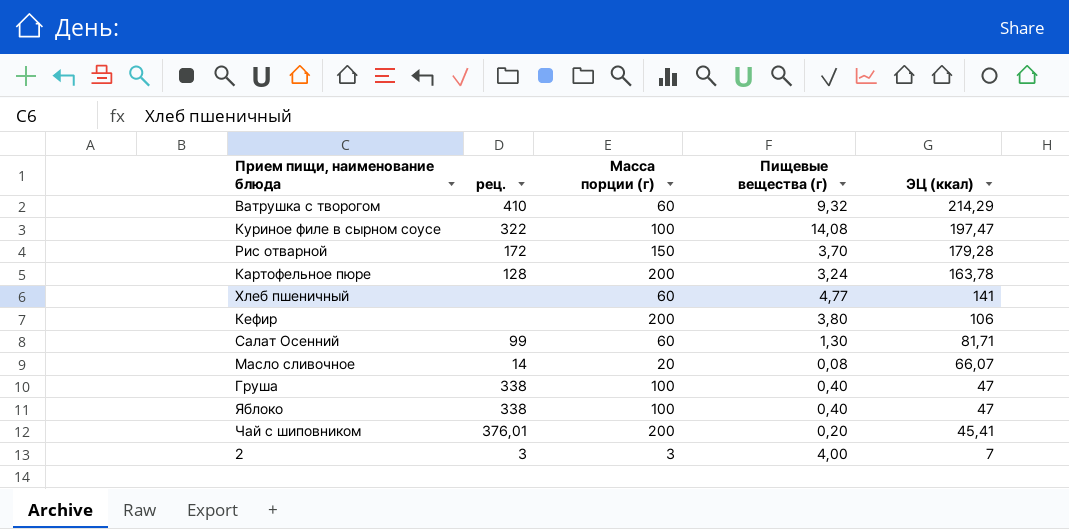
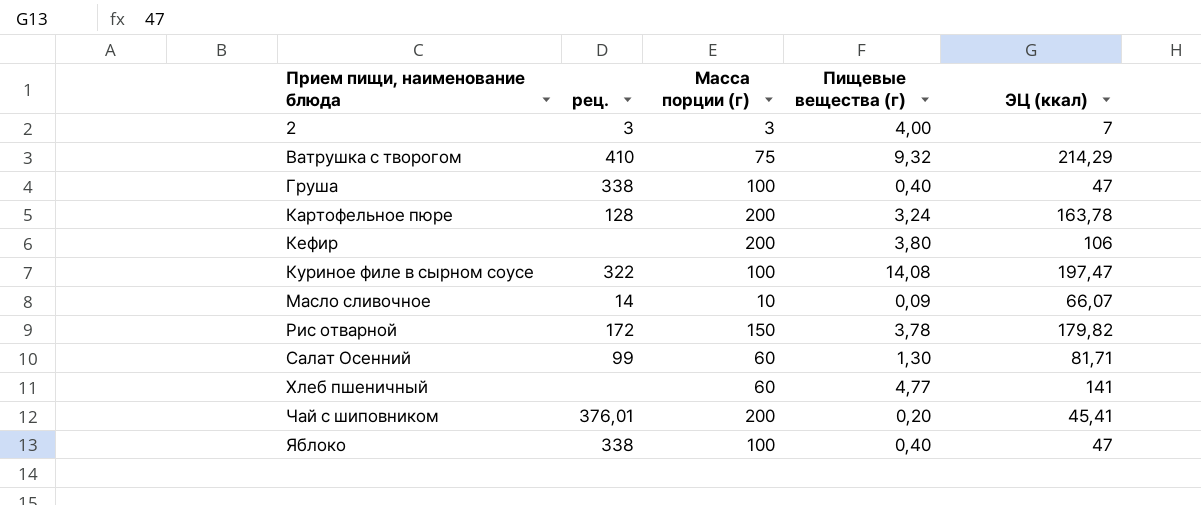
row order: ЭЦ (ккал) descending -> Прием пищи, наименование блюда ascending
Ватрушка с творогом | Масса порции (г): 60 -> 75
Масло сливочное | Масса порции (г): 20 -> 10
Масло сливочное | Пищевые вещества (г): 0,08 -> 0,09
Рис отварной | Пищевые вещества (г): 3,70 -> 3,78
Рис отварной | ЭЦ (ккал): 179,28 -> 179,82

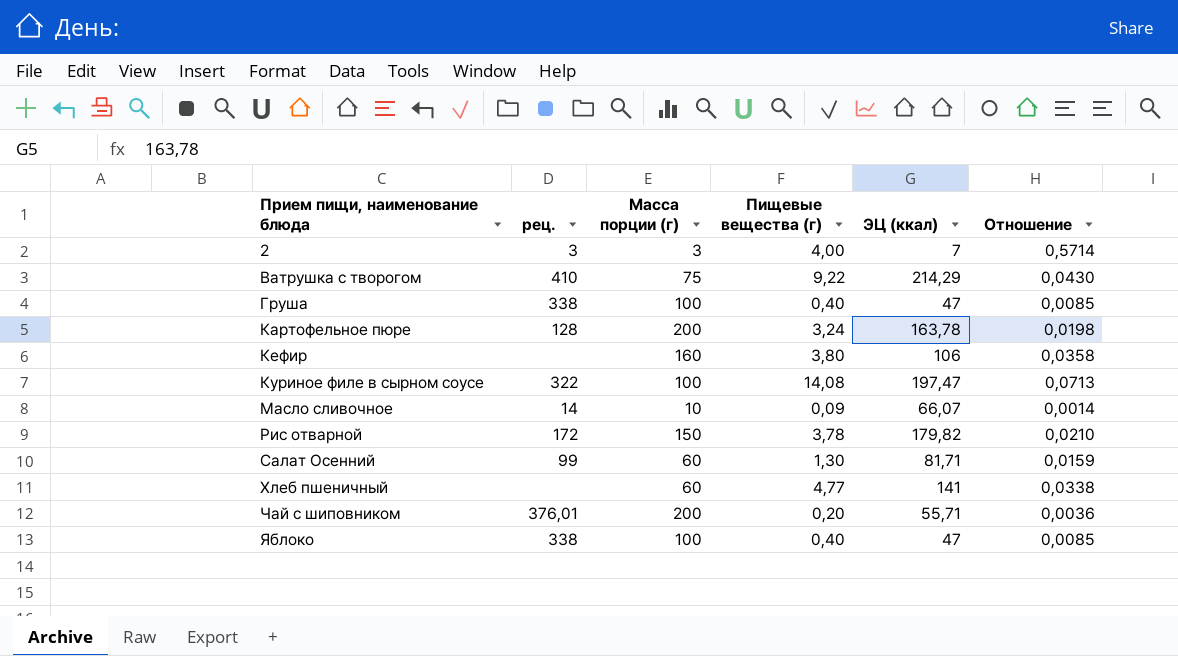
column Отношение | formula: none -> [Пищевые вещества (г)] / [ЭЦ (ккал)]
Ватрушка с творогом | Пищевые вещества (г): 9,32 -> 9,22
Кефир | Масса порции (г): 200 -> 160
Чай с шиповником | ЭЦ (ккал): 45,41 -> 55,71

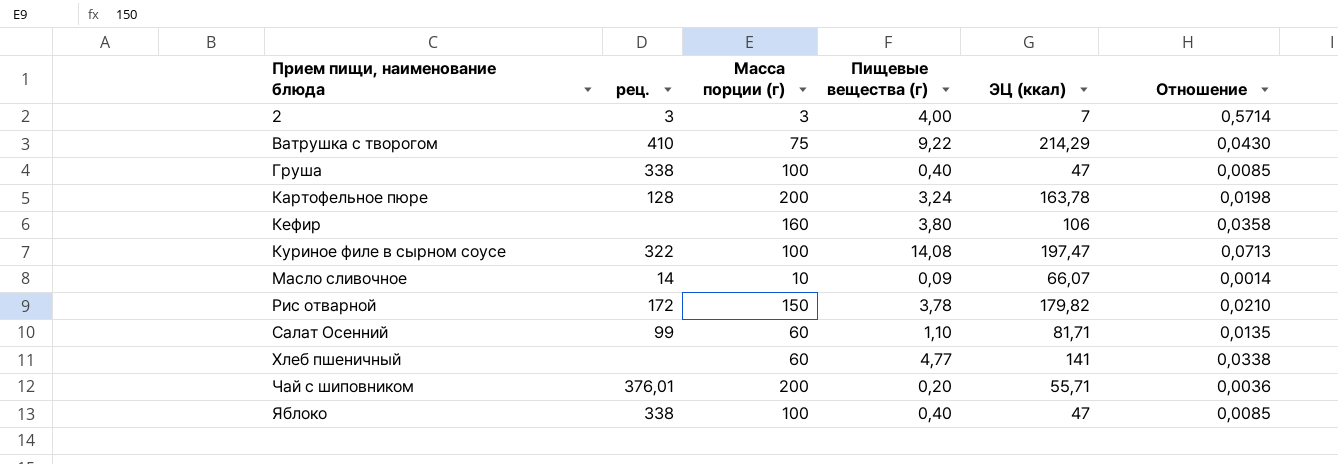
Салат Осенний | Пищевые вещества (г): 1,30 -> 1,10
Салат Осенний | Отношение: 0,0159 -> 0,0135

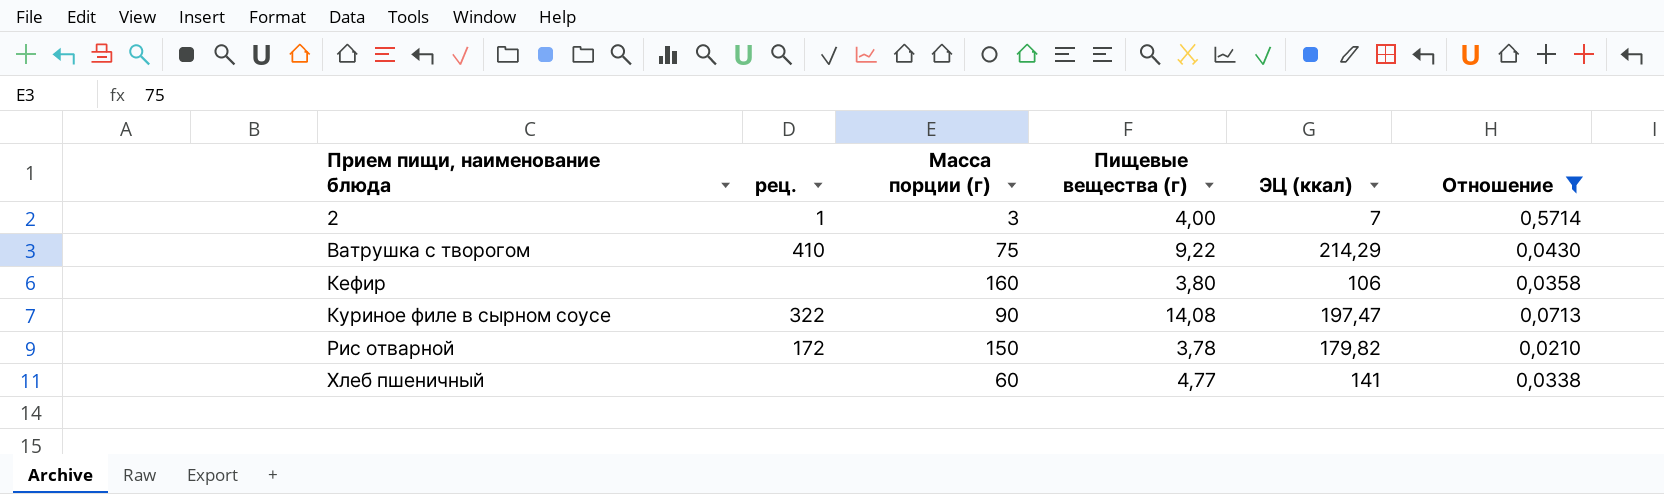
filter: none -> Отношение >= 0,0210
2 | рец.: 3 -> 1
Куриное филе в сырном соусе | Масса порции (г): 100 -> 90

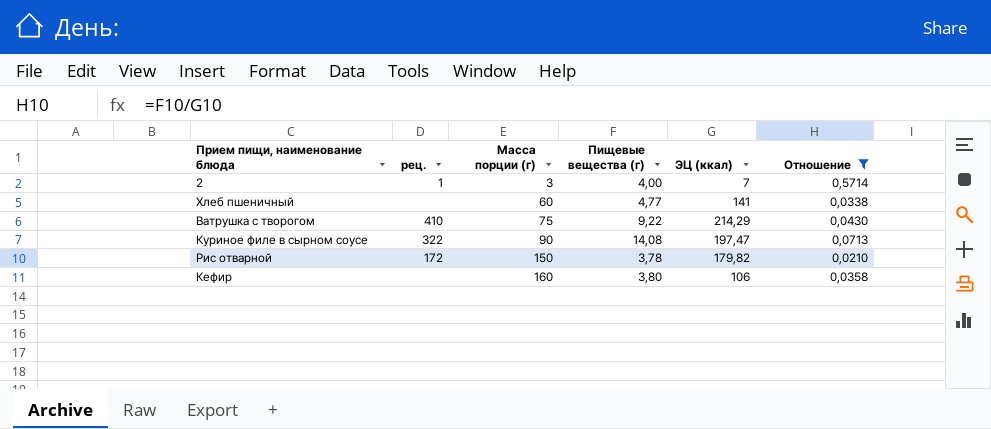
row order: Прием пищи, наименование блюда ascending -> Масса порции (г) ascending

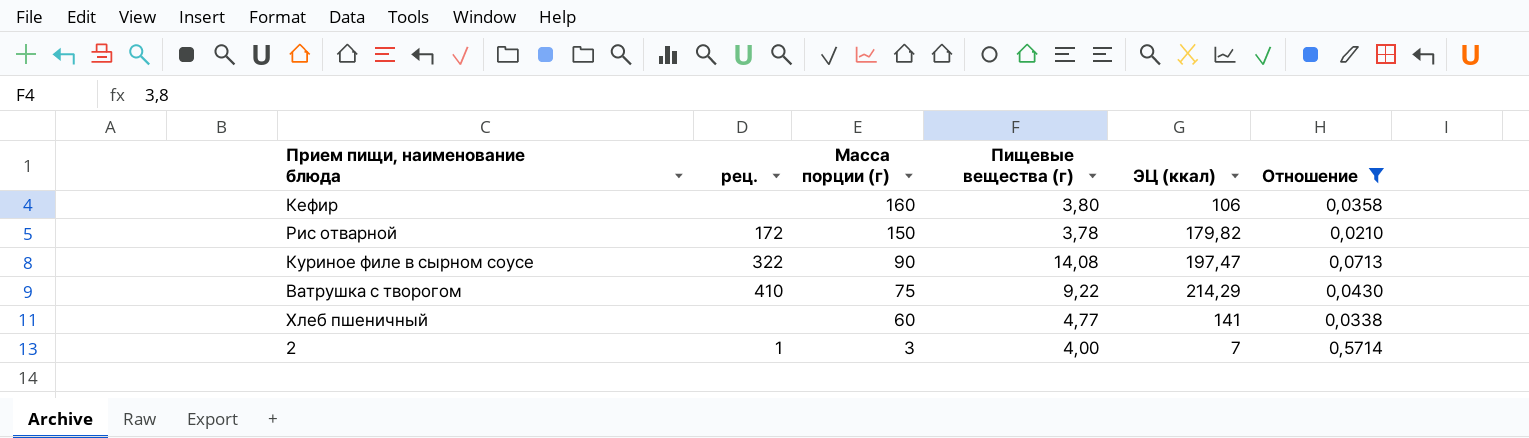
row order: Масса порции (г) ascending -> Масса порции (г) descending

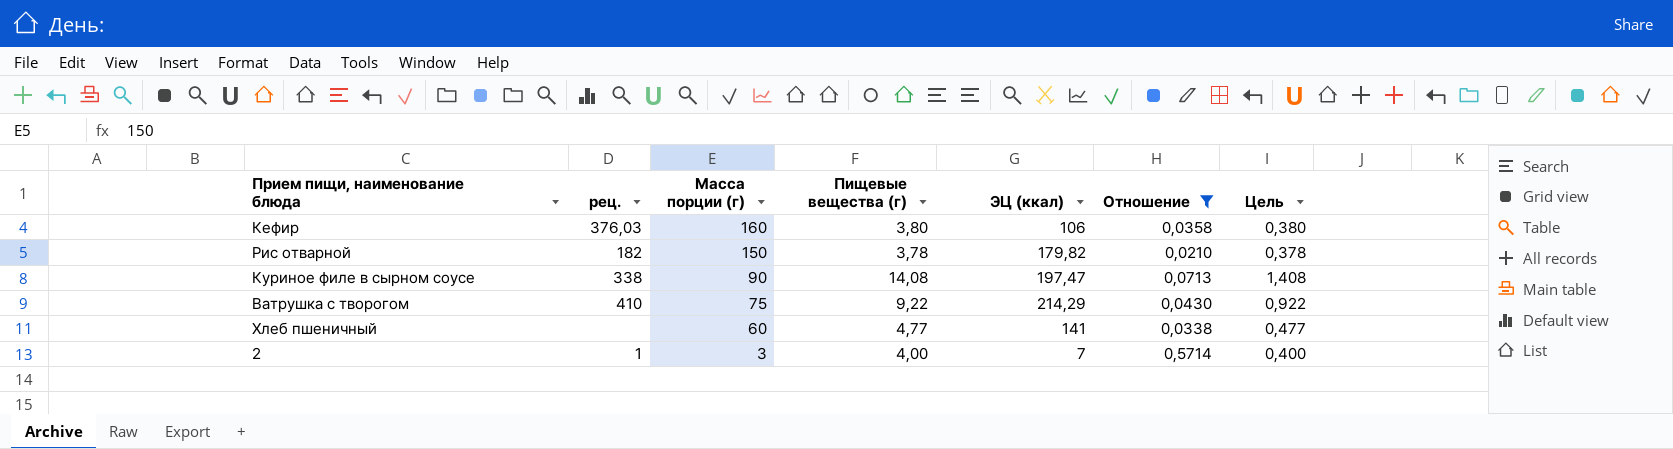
column Цель | formula: none -> [Пищевые вещества (г)] * 0,1
Кефир | рец.: none -> 376,03
Рис отварной | рец.: 172 -> 182
Куриное филе в сырном соусе | рец.: 322 -> 338

